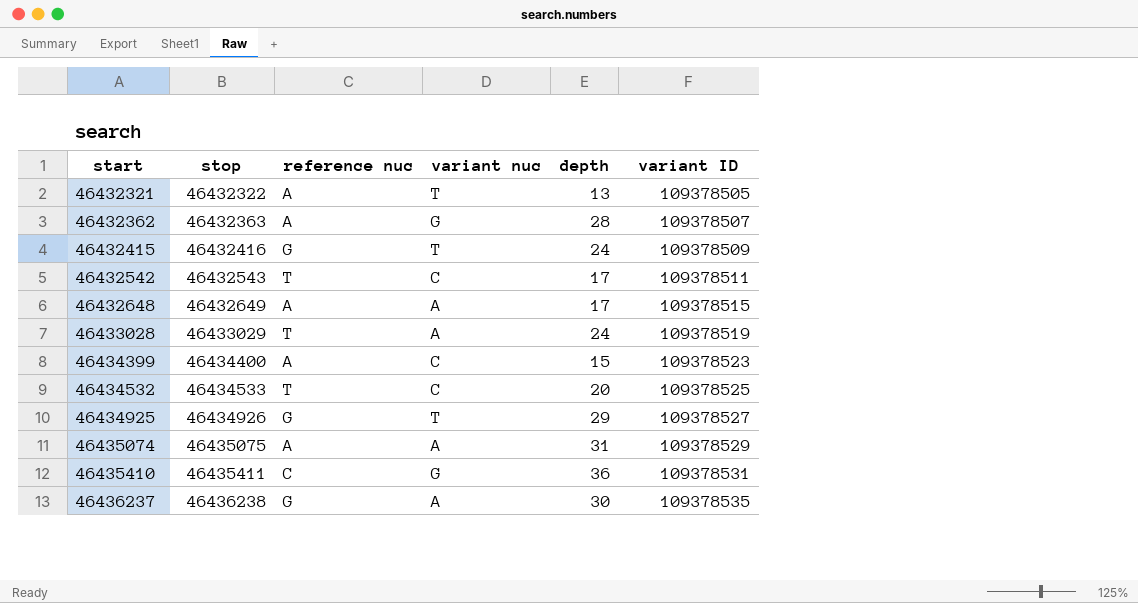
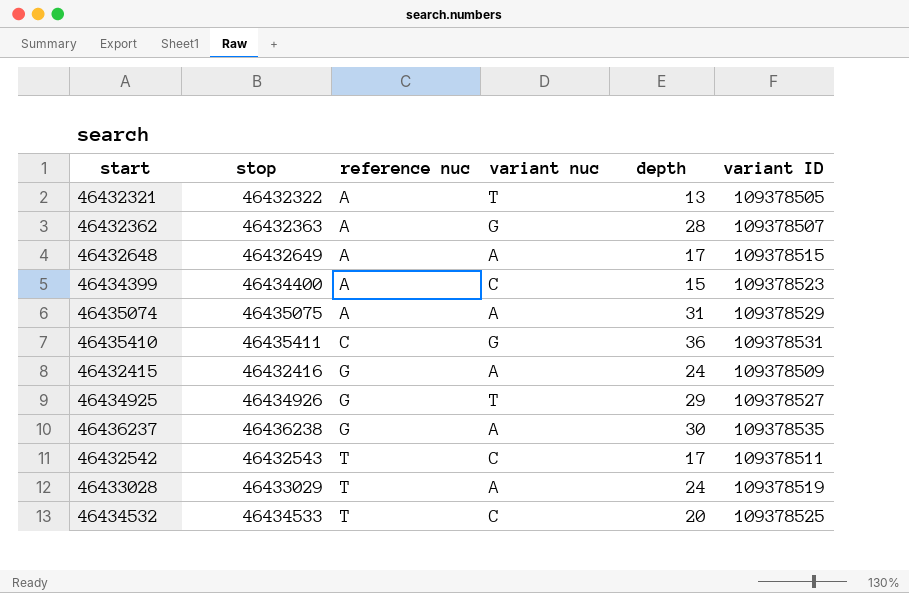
row order: start ascending -> reference nuc ascending
46432415 | variant nuc: T -> A

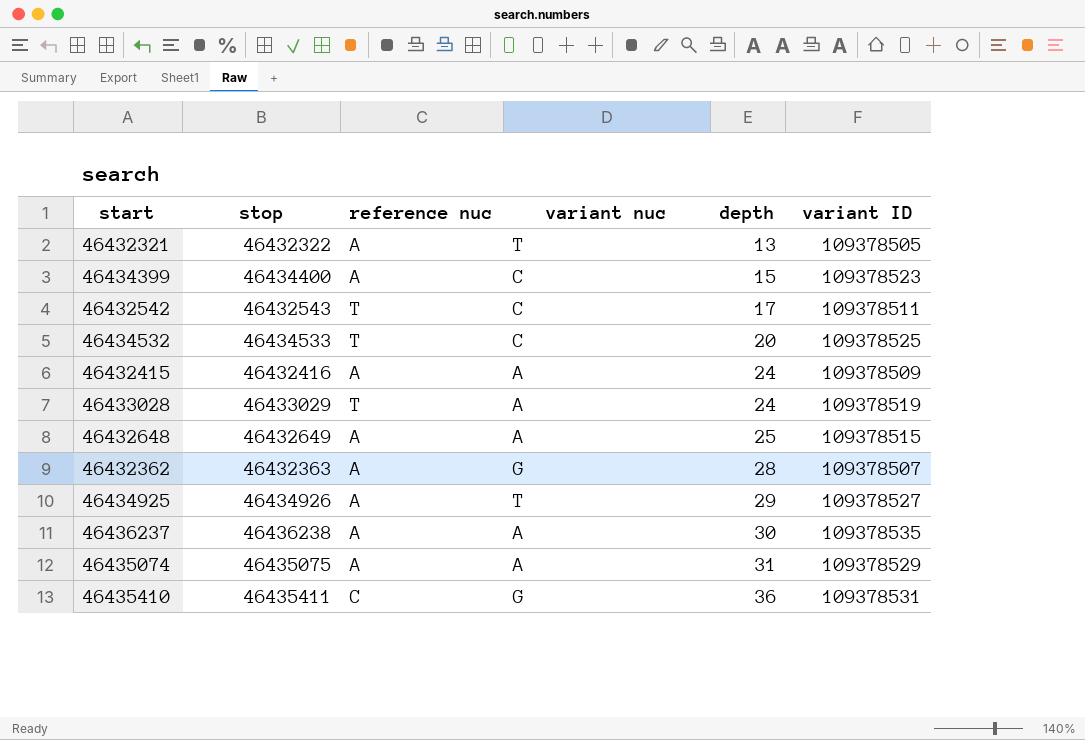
row order: reference nuc ascending -> depth ascending
46432415 | reference nuc: G -> A
46432648 | depth: 17 -> 25
46434925 | reference nuc: G -> A
46436237 | reference nuc: G -> A

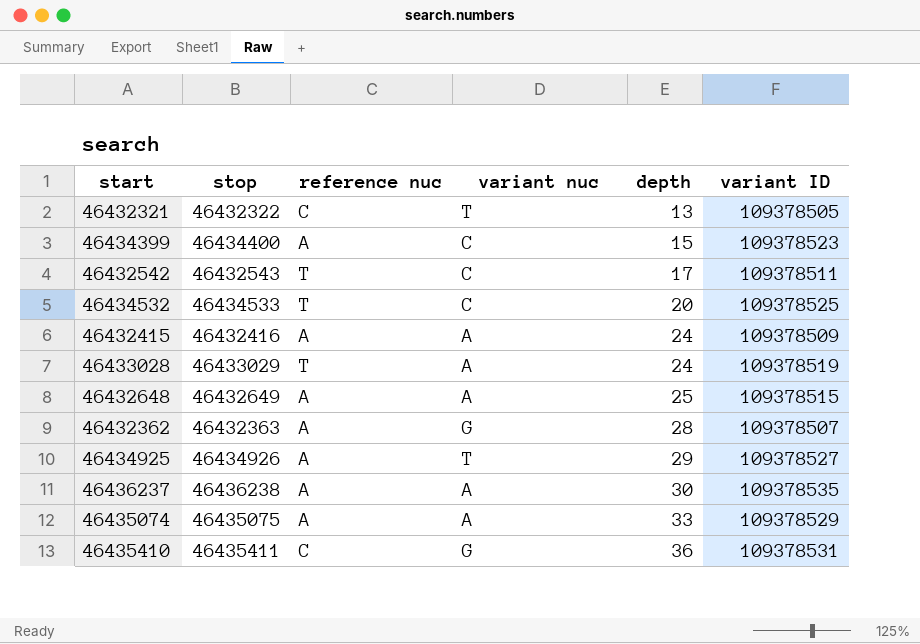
46432321 | reference nuc: A -> C
46435074 | depth: 31 -> 33

